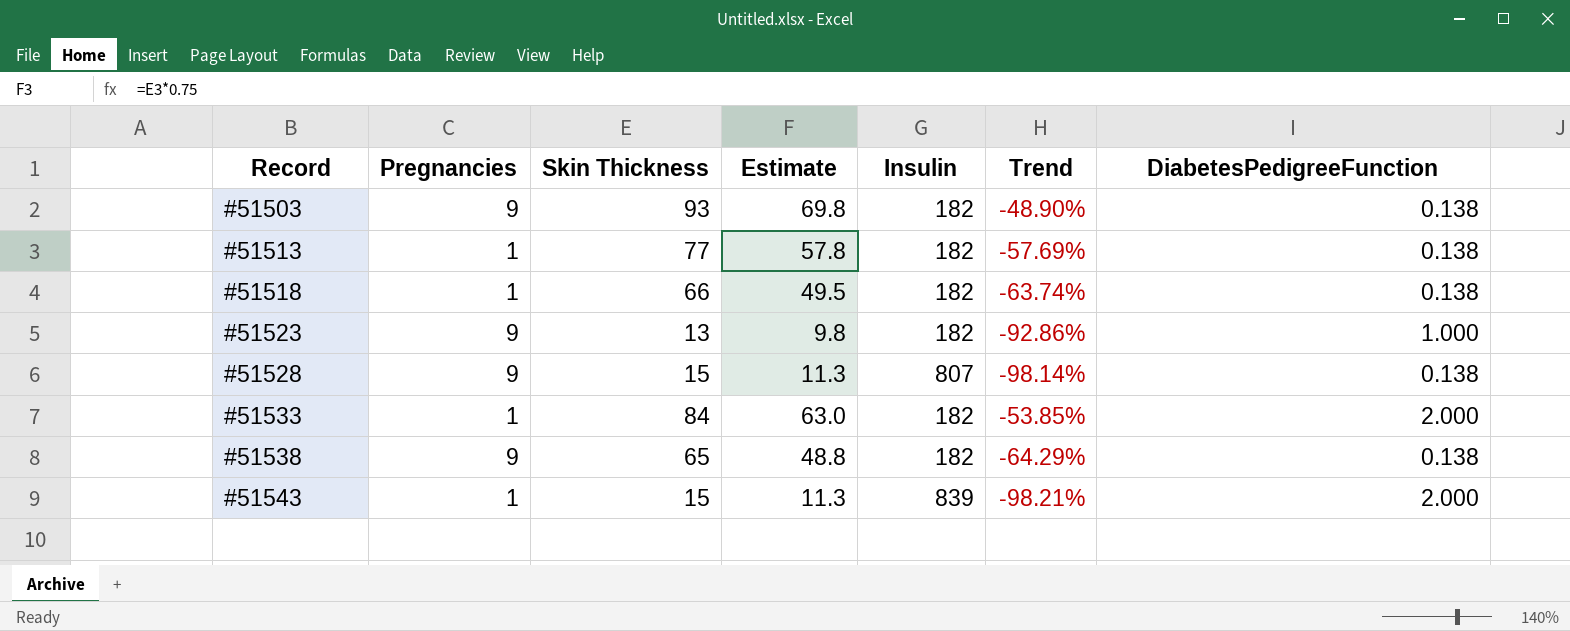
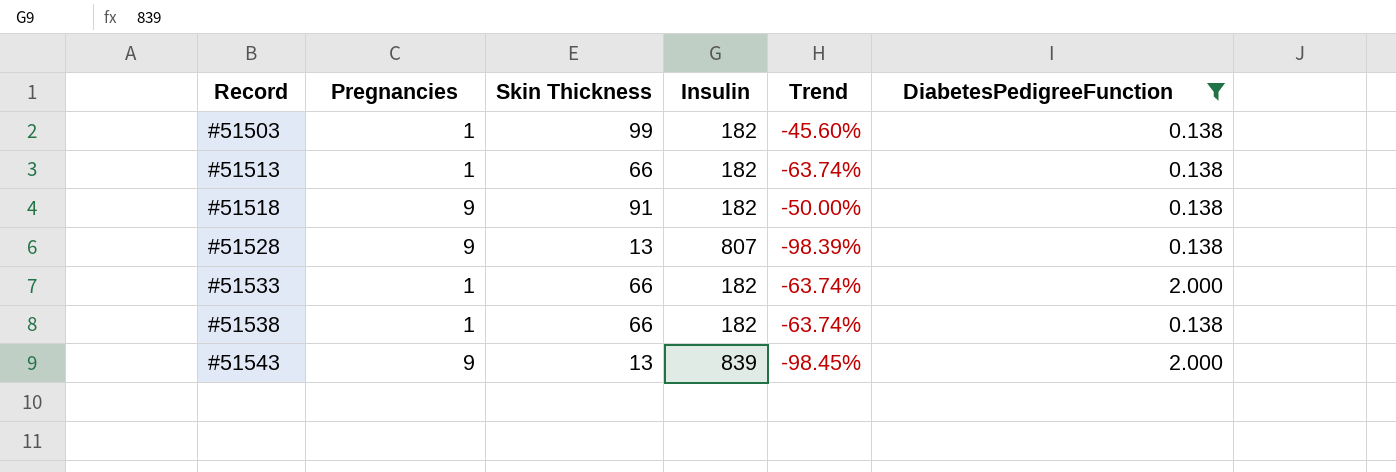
filter: none -> DiabetesPedigreeFunction != 1.000
column Estimate | formula: [Skin Thickness] * 0.75 -> none
#51503 | Pregnancies: 9 -> 1
#51503 | Skin Thickness: 93 -> 99
#51503 | Trend: -48.90% -> -45.60%
#51513 | Skin Thickness: 77 -> 66
#51513 | Trend: -57.69% -> -63.74%
#51518 | Pregnancies: 1 -> 9
#51518 | Skin Thickness: 66 -> 91
#51518 | Trend: -63.74% -> -50.00%
#51528 | Skin Thickness: 15 -> 13
#51528 | Trend: -98.14% -> -98.39%
#51533 | Skin Thickness: 84 -> 66
#51533 | Trend: -53.85% -> -63.74%
#51538 | Pregnancies: 9 -> 1
#51538 | Skin Thickness: 65 -> 66
#51538 | Trend: -64.29% -> -63.74%
#51543 | Pregnancies: 1 -> 9
#51543 | Skin Thickness: 15 -> 13
#51543 | Trend: -98.21% -> -98.45%

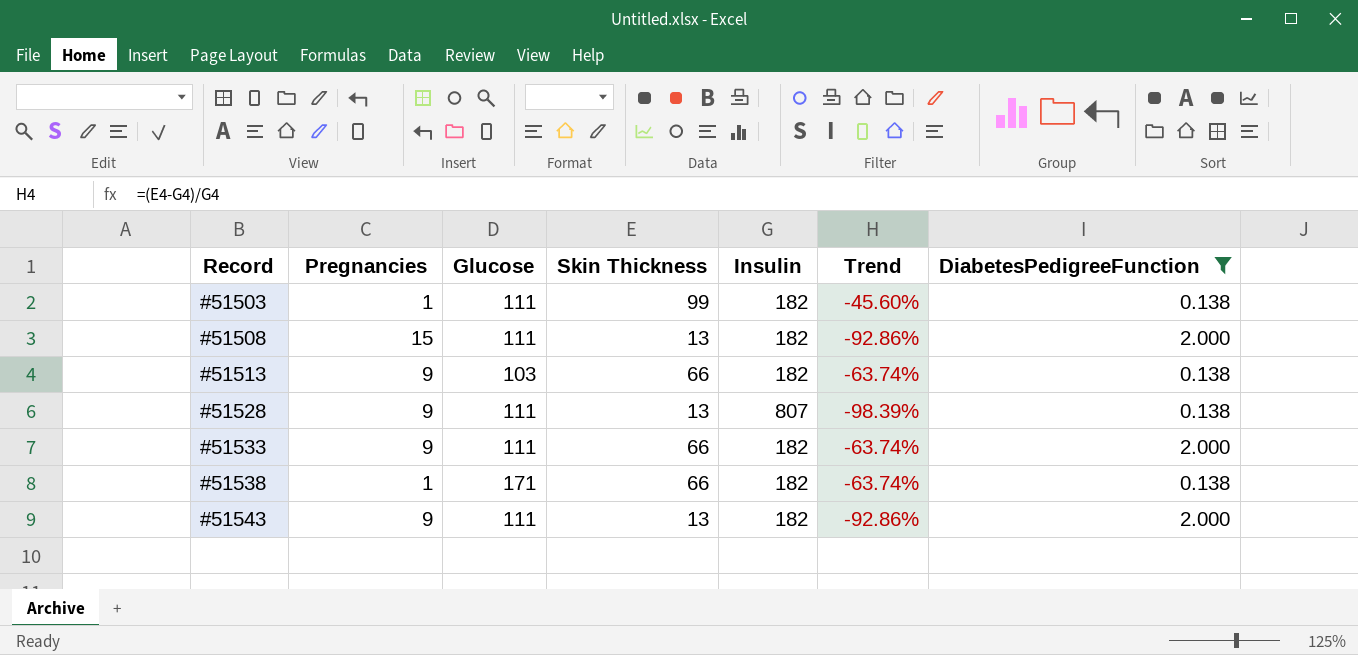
column Glucose | position: none -> 3
row #51518: 9 | 91 | 182 | -50.00% | 0.138 -> none
row #51508: none -> 15 | 111 | 13 | 182 | -92.86% | 2.000
#51513 | Pregnancies: 1 -> 9
#51533 | Pregnancies: 1 -> 9
#51543 | Insulin: 839 -> 182
#51543 | Trend: -98.45% -> -92.86%

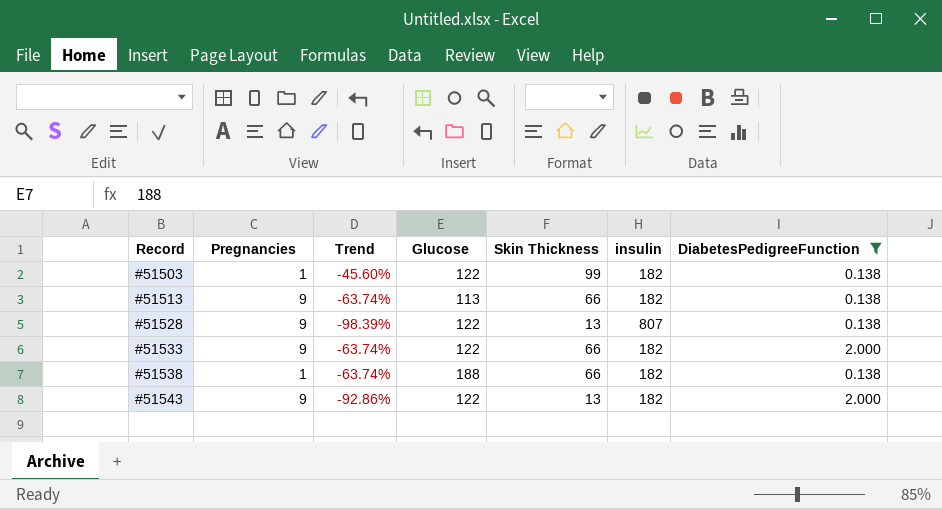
column Trend | position: 6 -> 3
column name: Insulin -> insulin
row #51508: 15 | 111 | 13 | 182 | -92.86% | 2.000 -> none
#51503 | Glucose: 111 -> 122
#51513 | Glucose: 103 -> 113
#51528 | Glucose: 111 -> 122
#51533 | Glucose: 111 -> 122
#51538 | Glucose: 171 -> 188
#51543 | Glucose: 111 -> 122

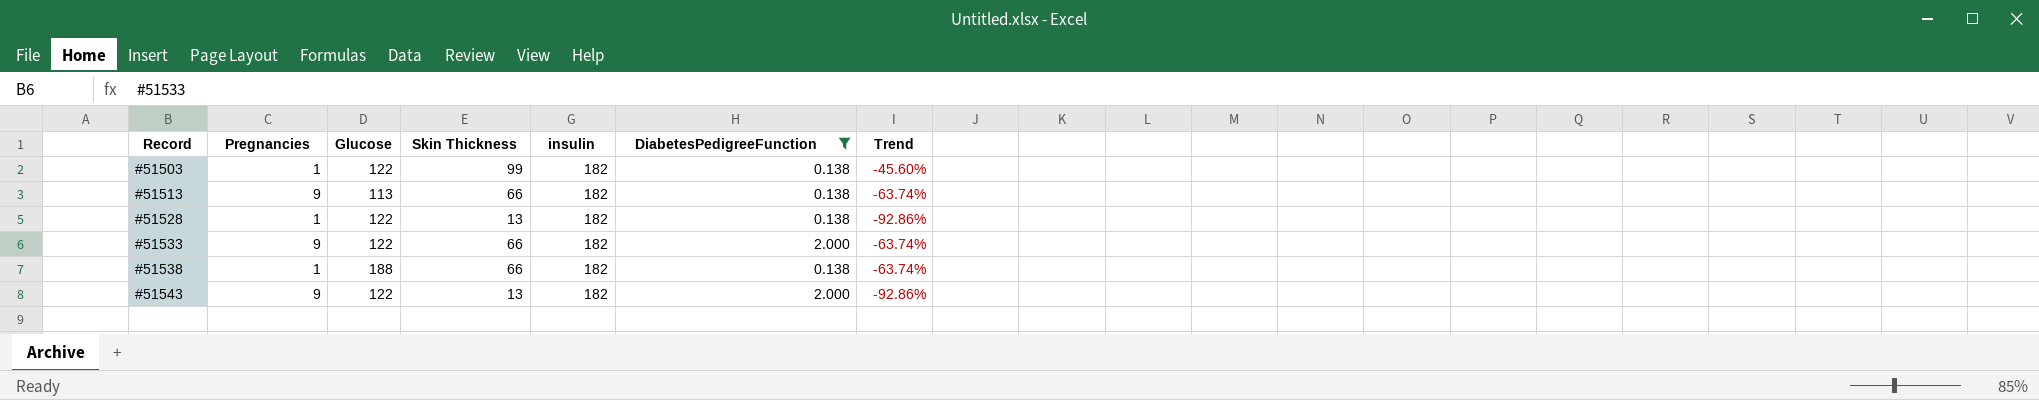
column Trend | position: 3 -> 7
#51528 | Pregnancies: 9 -> 1
#51528 | insulin: 807 -> 182
#51528 | Trend: -98.39% -> -92.86%

